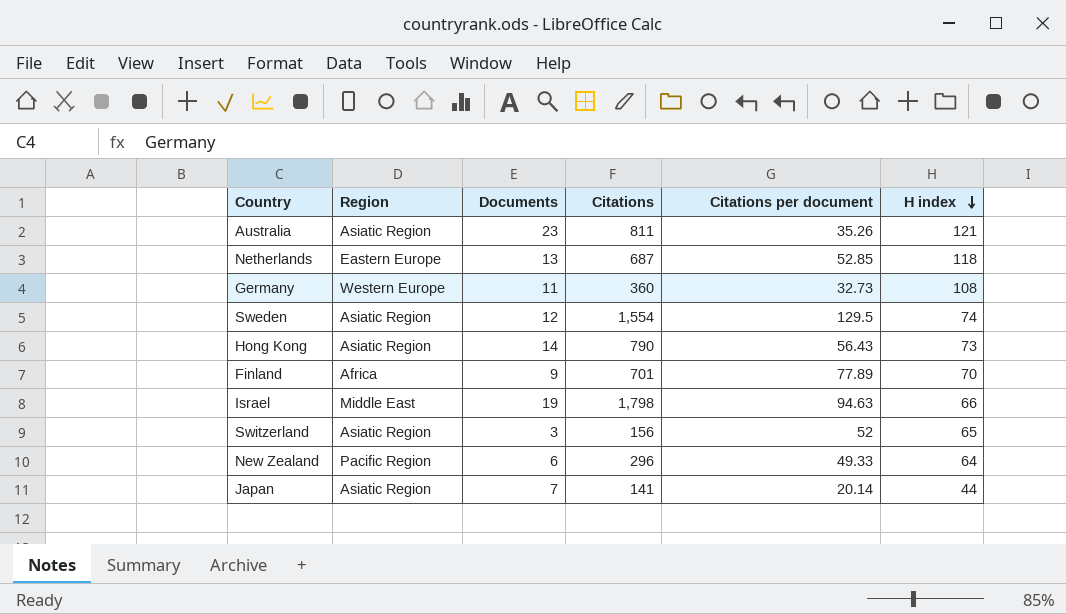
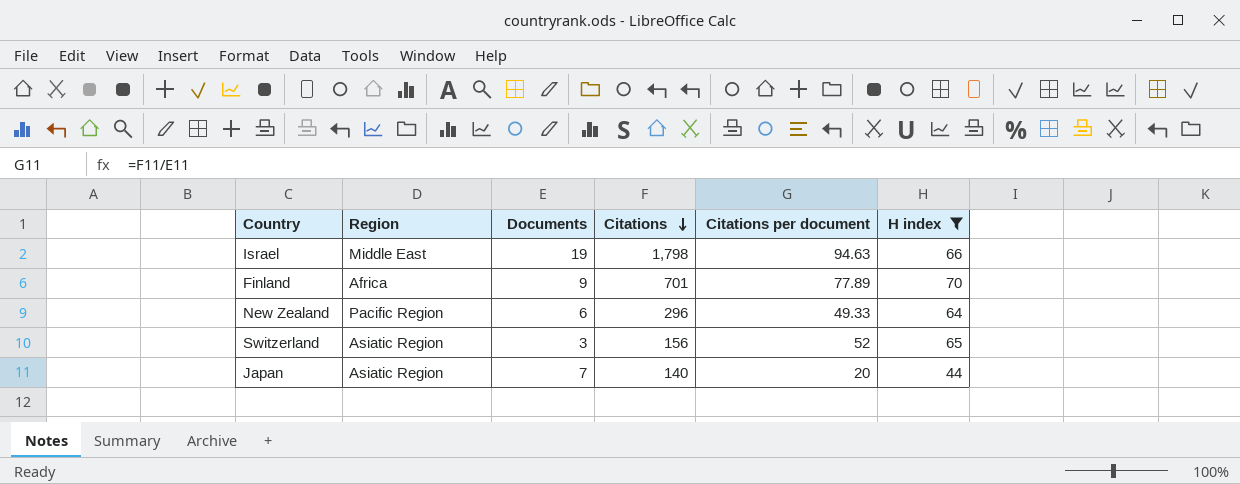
filter: none -> H index <= 70
row order: H index descending -> Citations descending
Japan | Citations: 141 -> 140
Japan | Citations per document: 20.14 -> 20

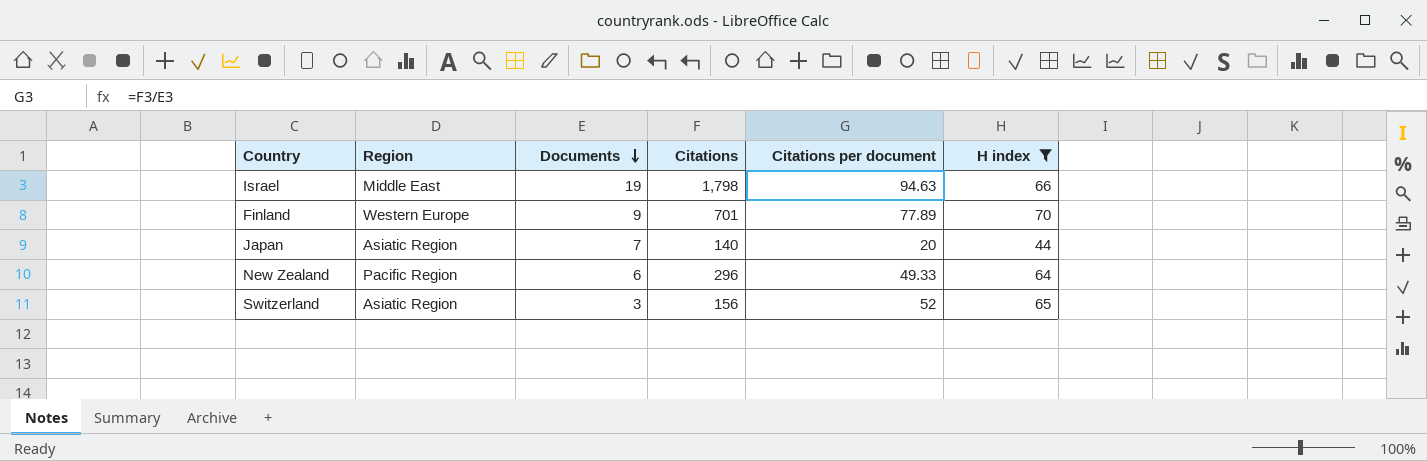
row order: Citations descending -> Documents descending
Finland | Region: Africa -> Western Europe

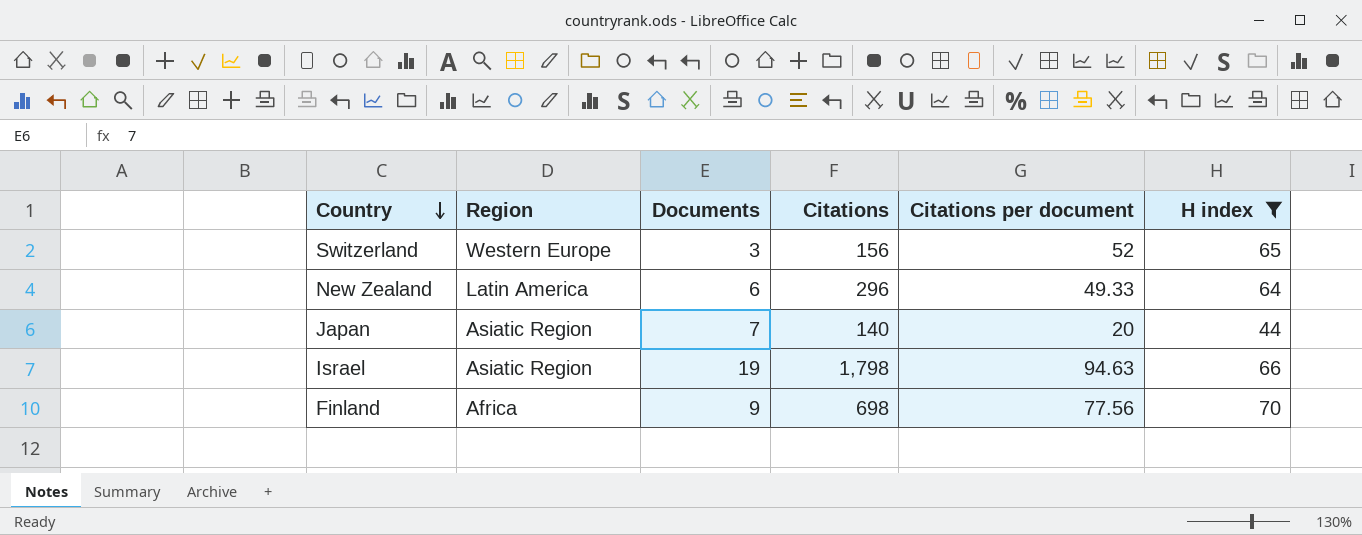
row order: Documents descending -> Country descending
Switzerland | Region: Asiatic Region -> Western Europe
New Zealand | Region: Pacific Region -> Latin America
Israel | Region: Middle East -> Asiatic Region
Finland | Region: Western Europe -> Africa
Finland | Citations: 701 -> 698
Finland | Citations per document: 77.89 -> 77.56

